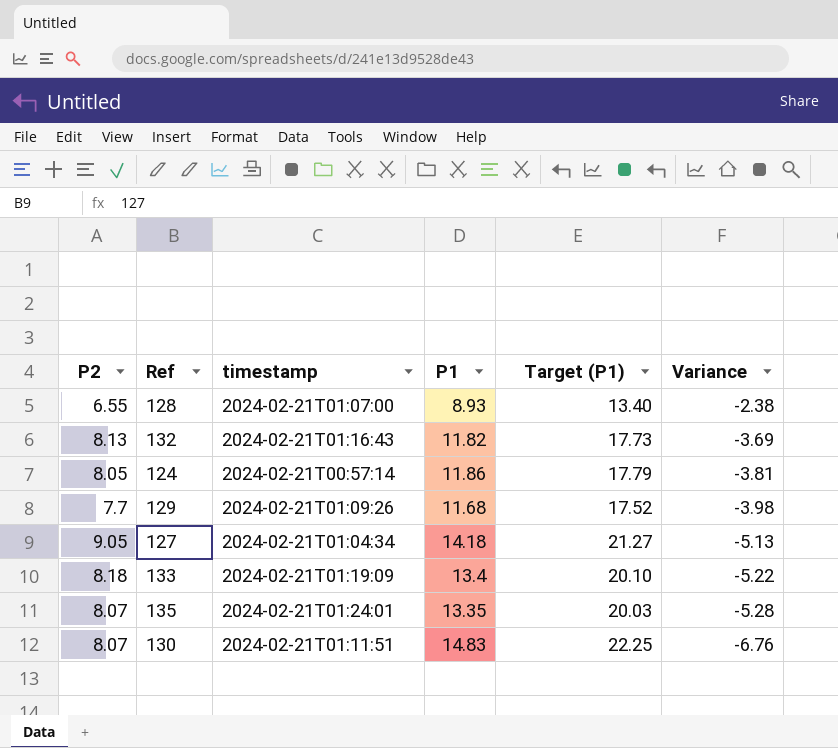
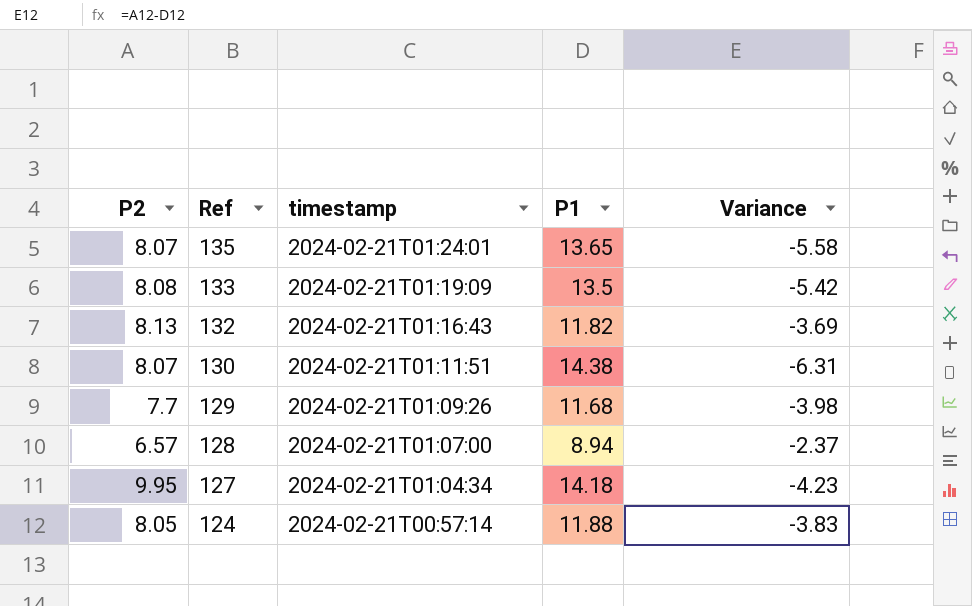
row order: Variance descending -> Ref descending
column Target (P1) | formula: [P1] * 1.5 -> none
135 | P1: 13.35 -> 13.65
135 | Variance: -5.28 -> -5.58
133 | P2: 8.18 -> 8.08
133 | P1: 13.4 -> 13.5
133 | Variance: -5.22 -> -5.42
130 | P1: 14.83 -> 14.38
130 | Variance: -6.76 -> -6.31
128 | P2: 6.55 -> 6.57
128 | P1: 8.93 -> 8.94
128 | Variance: -2.38 -> -2.37
127 | P2: 9.05 -> 9.95
127 | Variance: -5.13 -> -4.23
124 | P1: 11.86 -> 11.88
124 | Variance: -3.81 -> -3.83

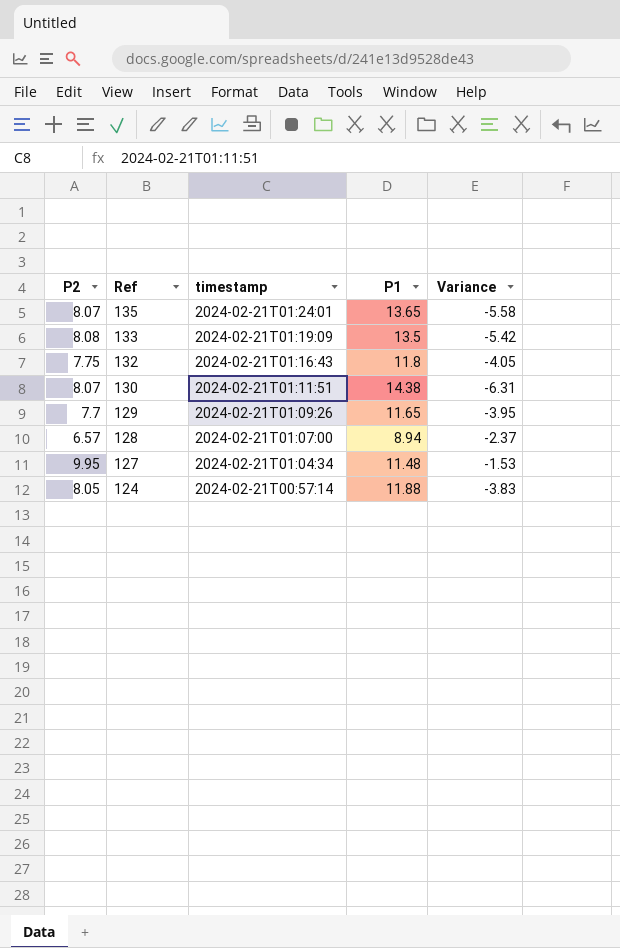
132 | P2: 8.13 -> 7.75
132 | P1: 11.82 -> 11.8
132 | Variance: -3.69 -> -4.05
129 | P1: 11.68 -> 11.65
129 | Variance: -3.98 -> -3.95
127 | P1: 14.18 -> 11.48
127 | Variance: -4.23 -> -1.53

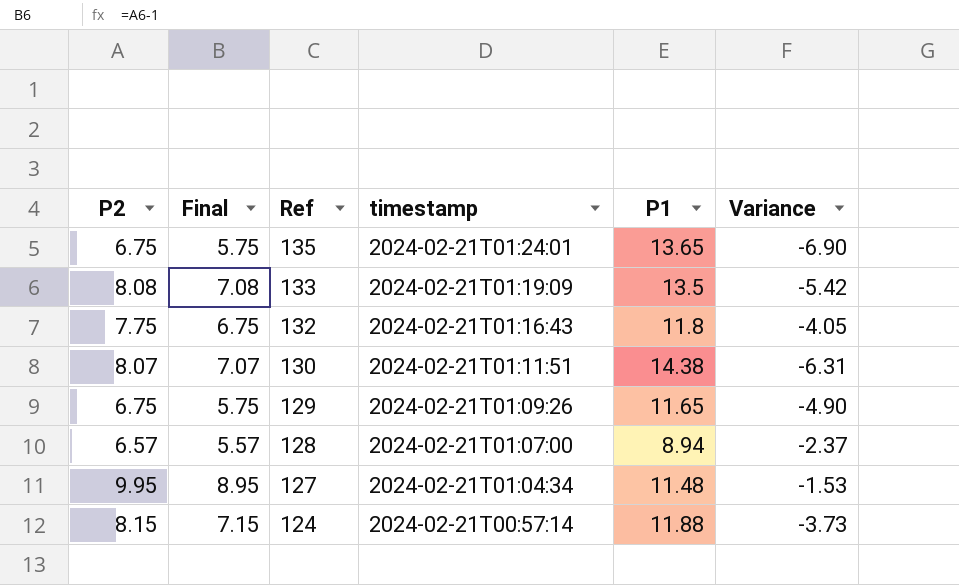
column Final | formula: none -> [P2] - 1
135 | P2: 8.07 -> 6.75
135 | Variance: -5.58 -> -6.90
129 | P2: 7.7 -> 6.75
129 | Variance: -3.95 -> -4.90
124 | P2: 8.05 -> 8.15
124 | Variance: -3.83 -> -3.73

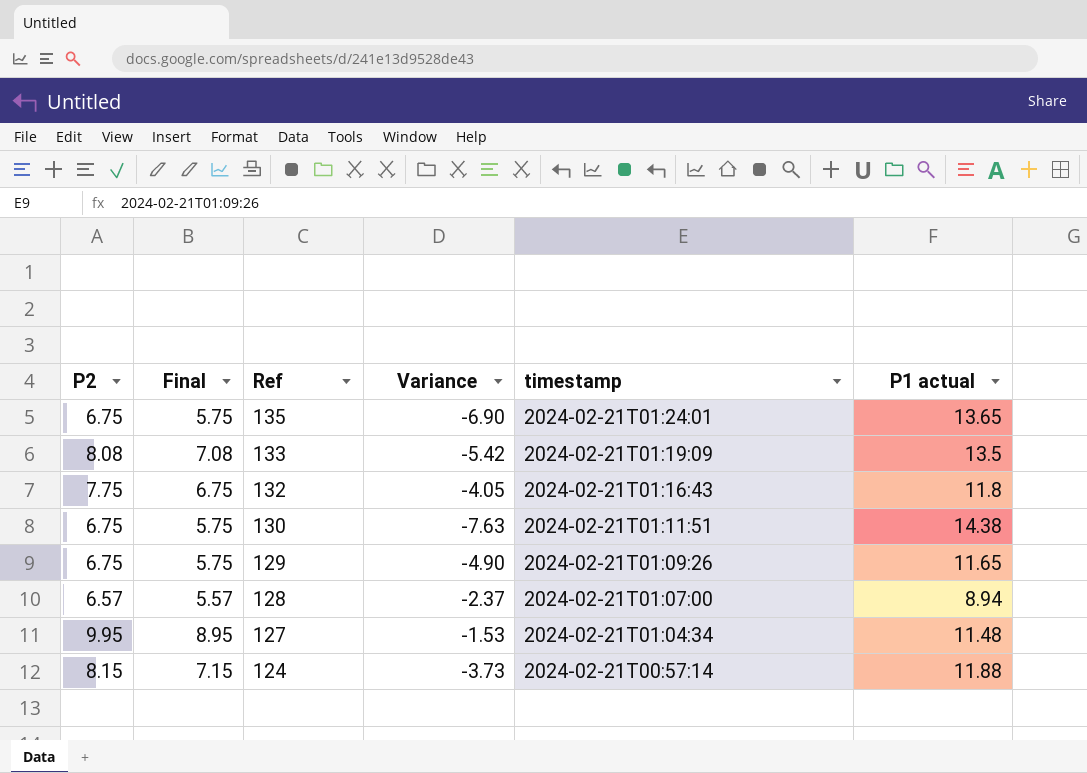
column Variance | position: 6 -> 4
column name: P1 -> P1 actual
130 | P2: 8.07 -> 6.75
130 | Final: 7.07 -> 5.75
130 | Variance: -6.31 -> -7.63

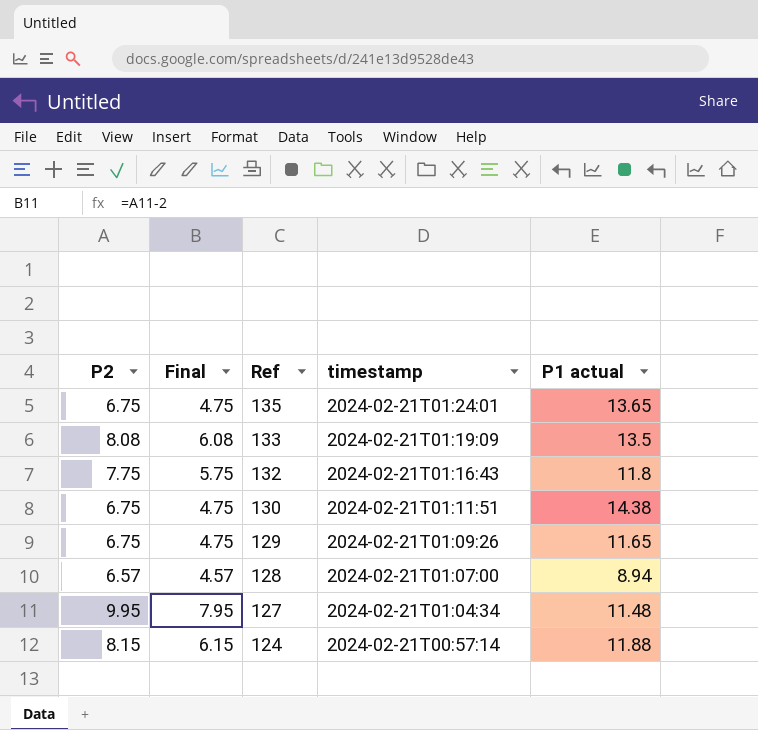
column Variance | formula: [P2] - [P1 actual] -> none
column Final | formula: [P2] - 1 -> [P2] - 2

